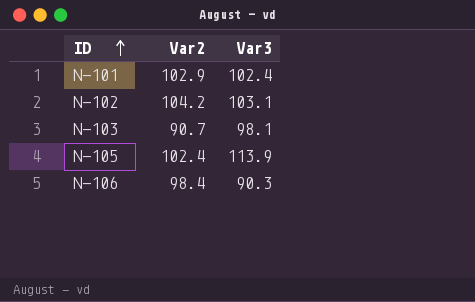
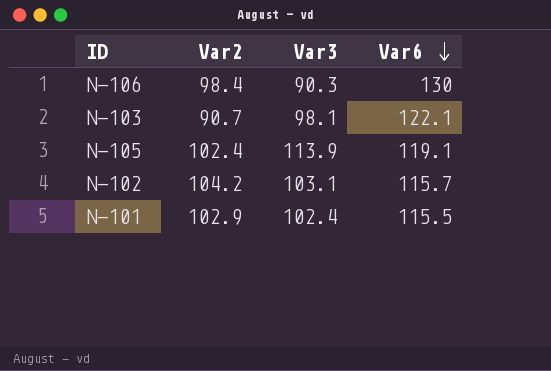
row order: ID ascending -> Var6 descending
column Var6 | position: none -> 4

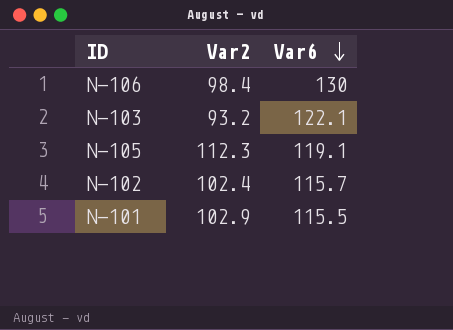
column Var3 | position: 3 -> none
N-103 | Var2: 90.7 -> 93.2
N-105 | Var2: 102.4 -> 112.3
N-102 | Var2: 104.2 -> 102.4

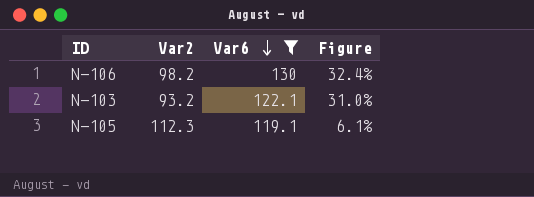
filter: none -> Var6 >= 119.1
column Figure | formula: none -> ([Var6] - [Var2]) / [Var2]
N-106 | Var2: 98.4 -> 98.2

